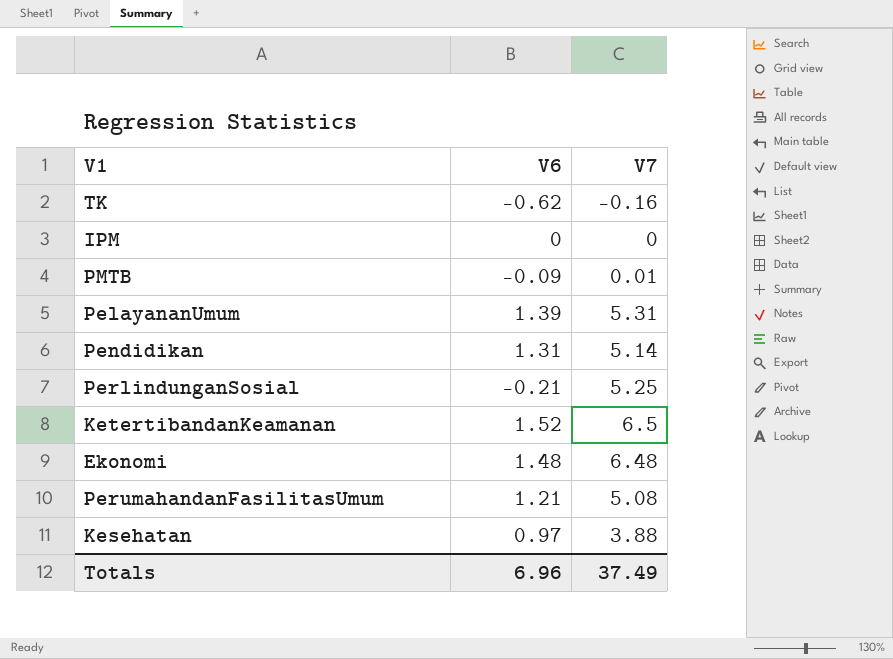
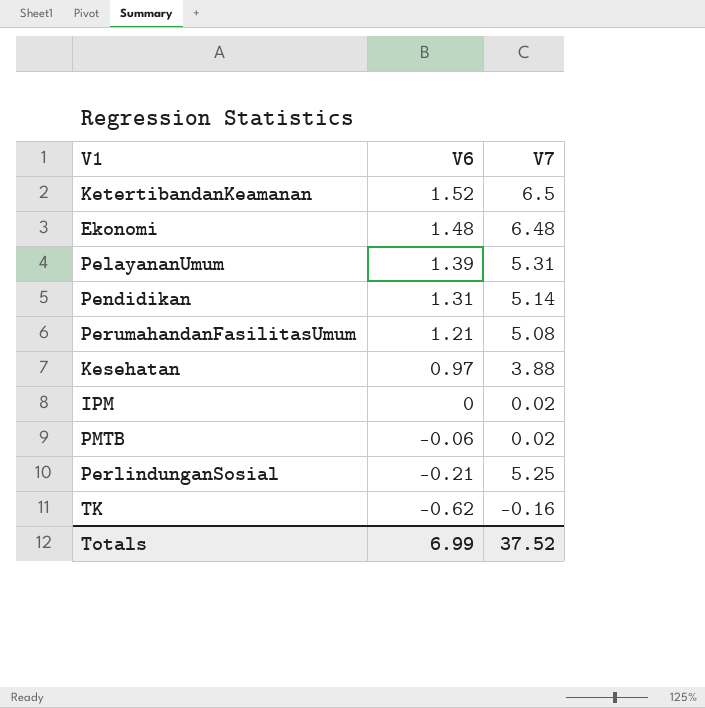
row order: none -> V6 descending
IPM | V7: 0 -> 0.02
PMTB | V6: -0.09 -> -0.06
PMTB | V7: 0.01 -> 0.02
Totals | V6: 6.96 -> 6.99
Totals | V7: 37.49 -> 37.52

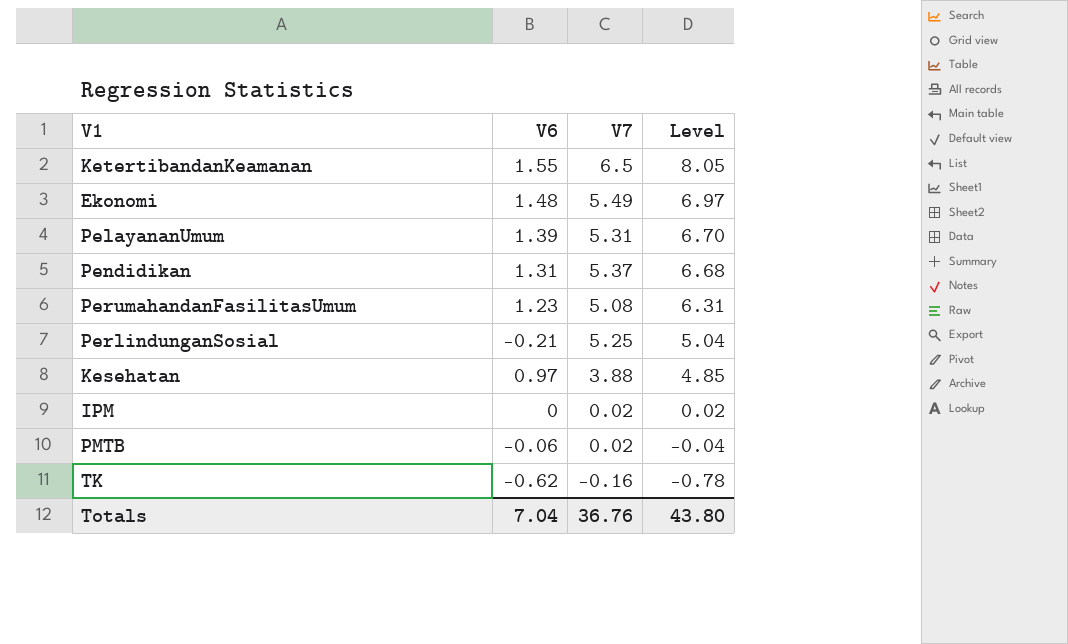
row order: V6 descending -> Level descending
column Level | formula: none -> [V6] + [V7]
KetertibandanKeamanan | V6: 1.52 -> 1.55
Ekonomi | V7: 6.48 -> 5.49
Pendidikan | V7: 5.14 -> 5.37
PerumahandanFasilitasUmum | V6: 1.21 -> 1.23
Totals | V6: 6.99 -> 7.04
Totals | V7: 37.52 -> 36.76

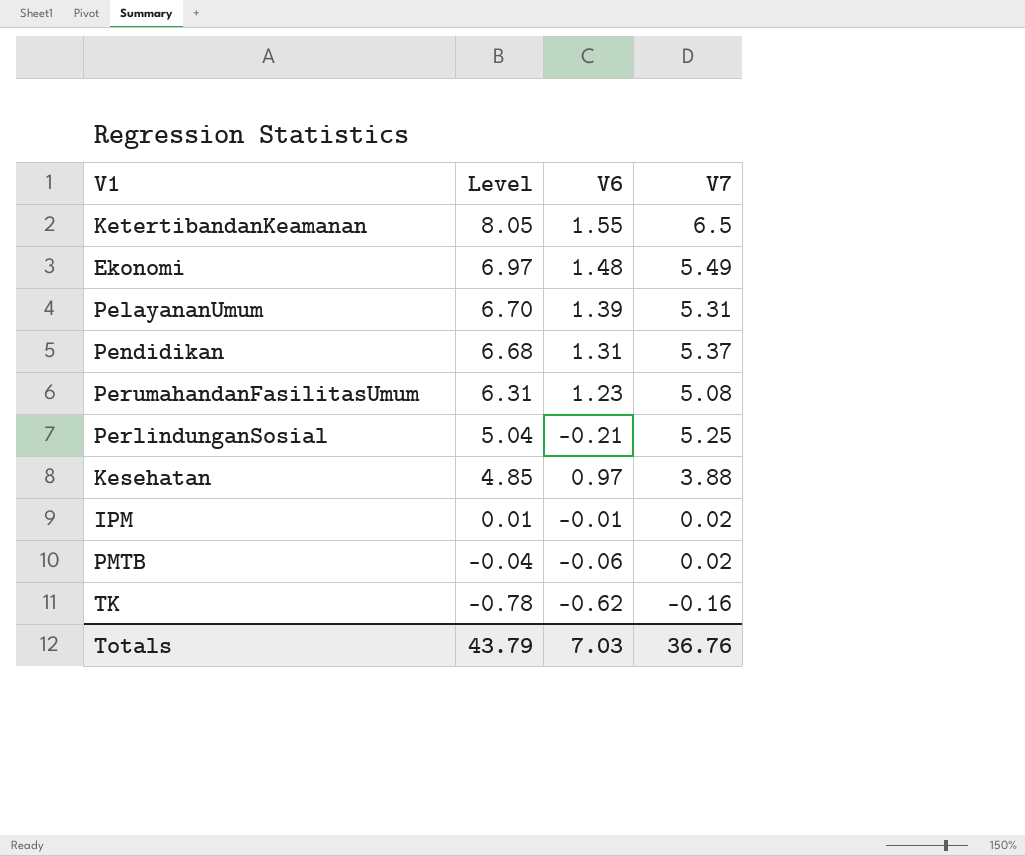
column Level | position: 4 -> 2
IPM | Level: 0.02 -> 0.01
IPM | V6: 0 -> -0.01
Totals | Level: 43.80 -> 43.79
Totals | V6: 7.04 -> 7.03

